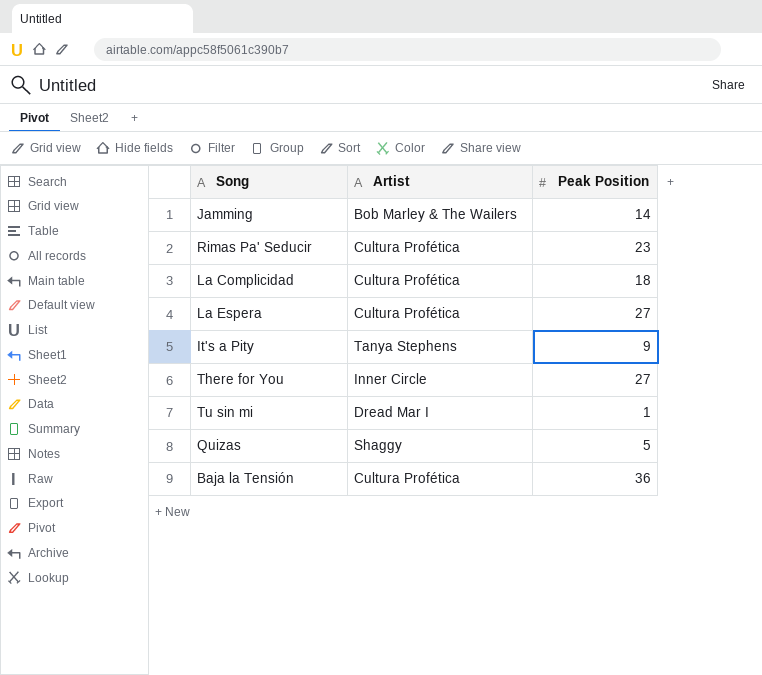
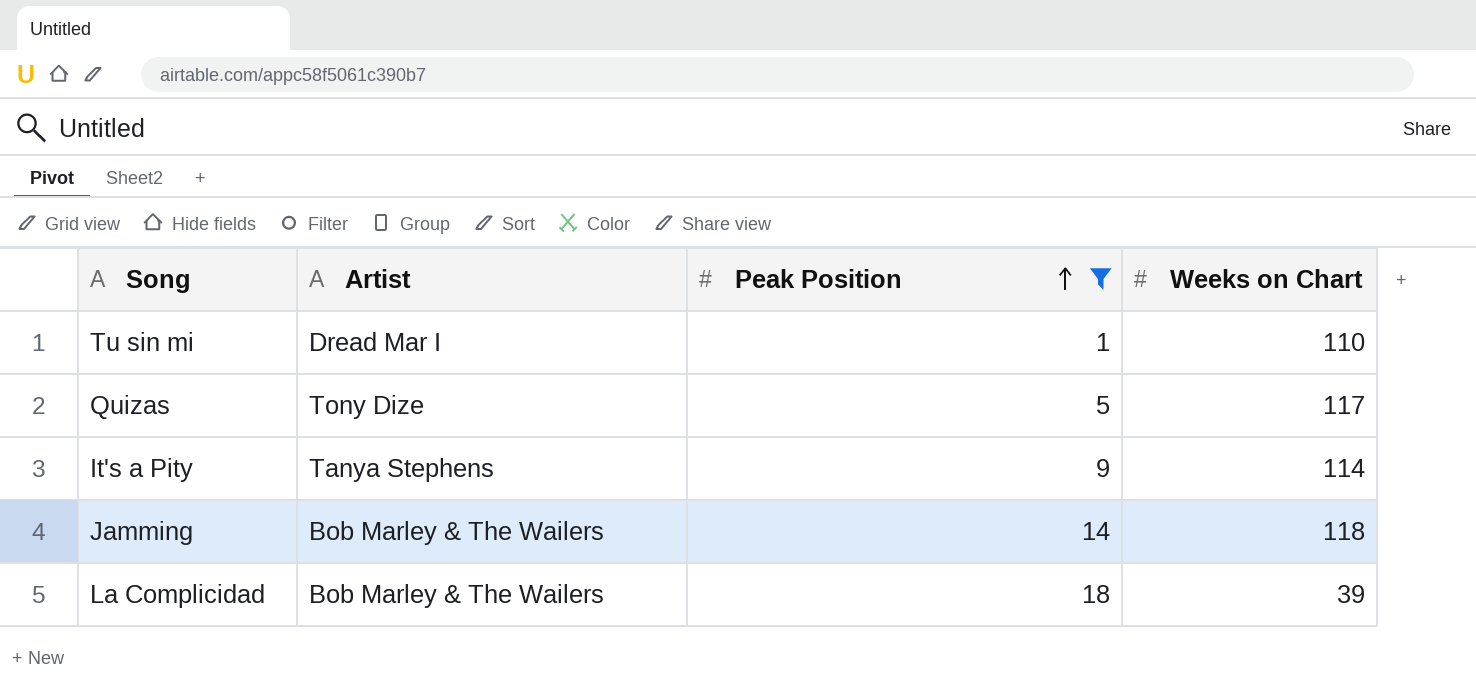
filter: none -> Peak Position <= 18
row order: none -> Peak Position ascending
column Weeks on Chart | position: none -> 4
Quizas | Artist: Shaggy -> Tony Dize
La Complicidad | Artist: Cultura Profética -> Bob Marley & The Wailers

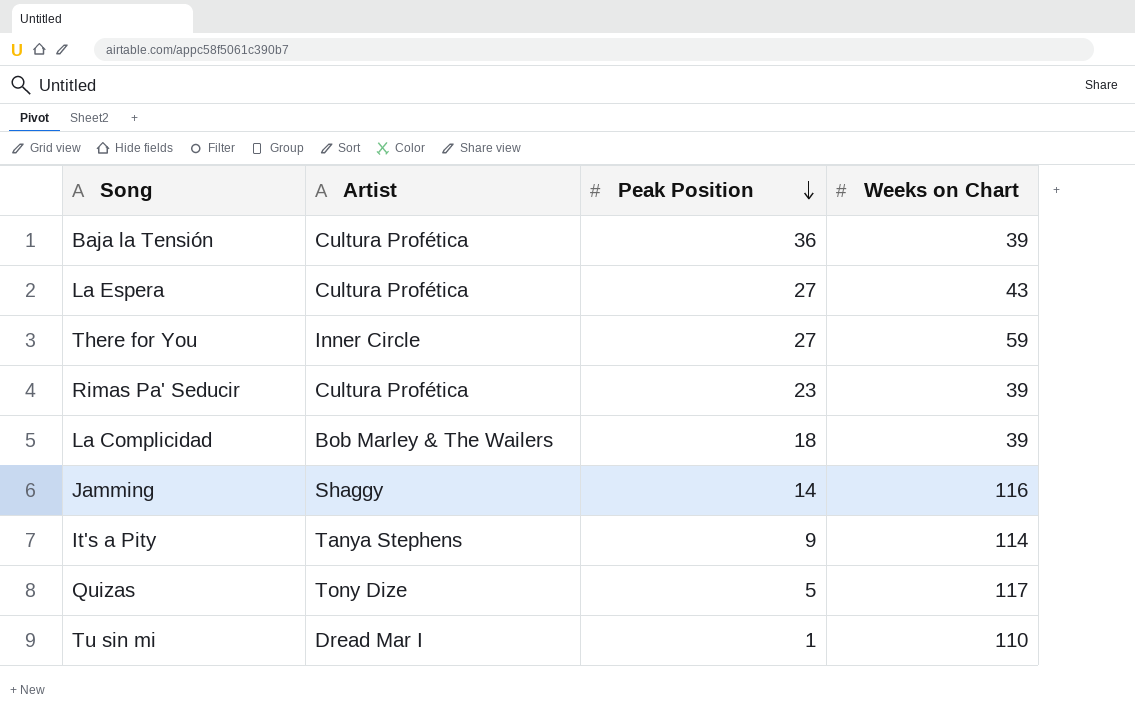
filter: Peak Position <= 18 -> none
row order: Peak Position ascending -> Peak Position descending
Jamming | Artist: Bob Marley & The Wailers -> Shaggy
Jamming | Weeks on Chart: 118 -> 116

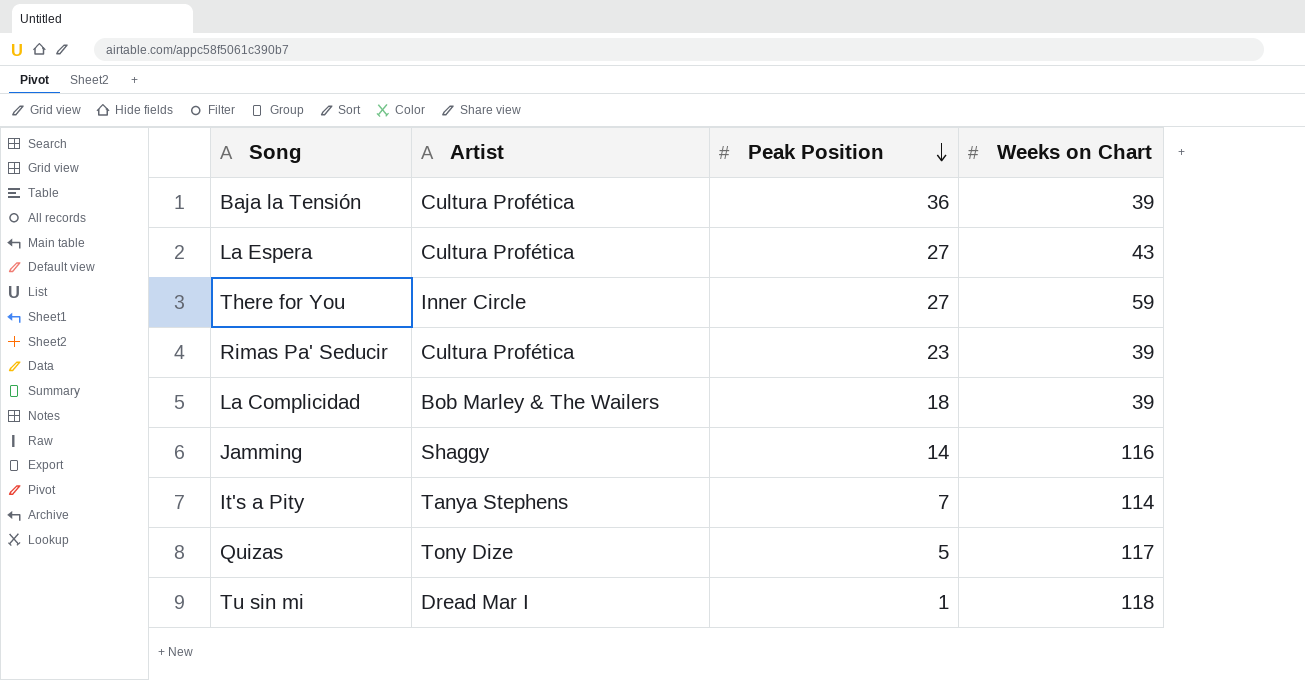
It's a Pity | Peak Position: 9 -> 7
Tu sin mi | Weeks on Chart: 110 -> 118

